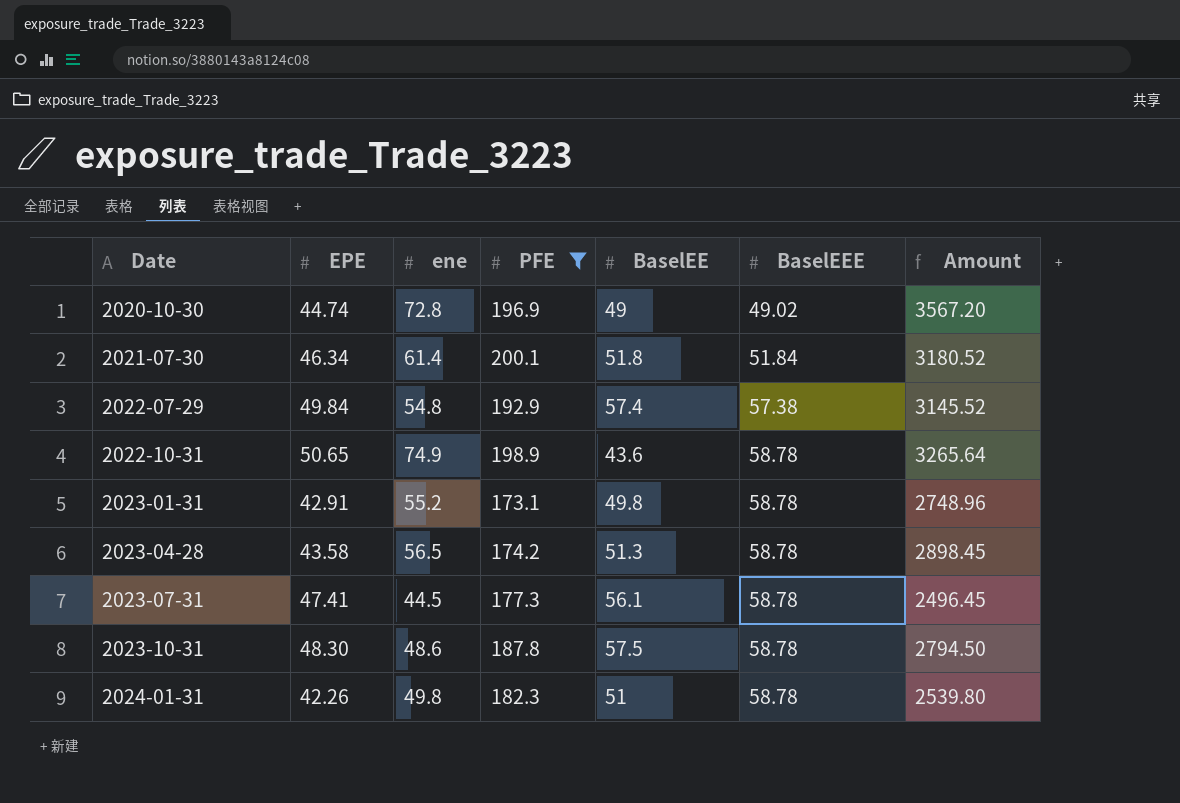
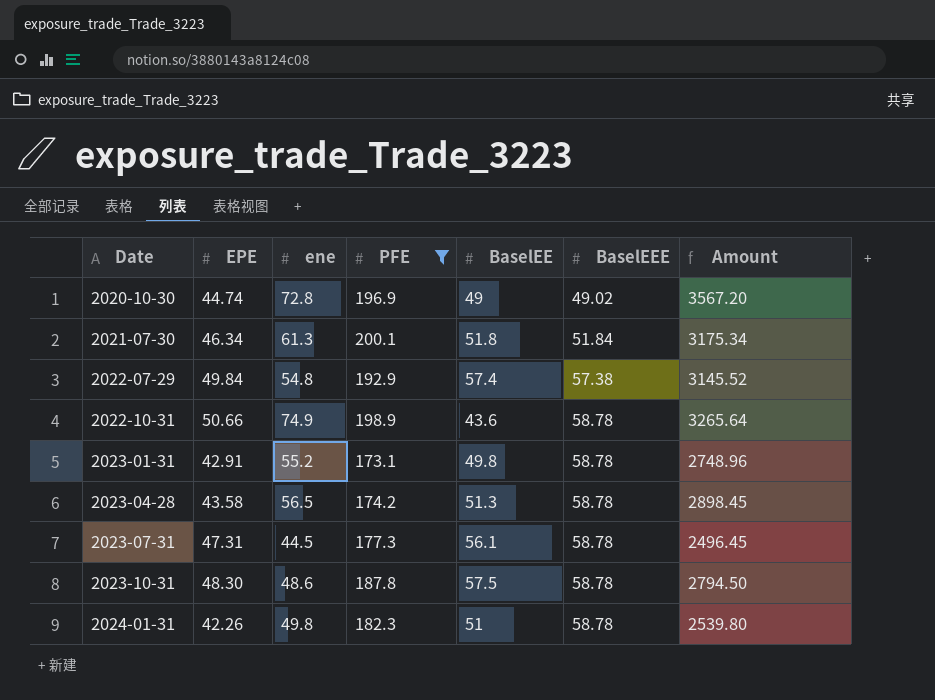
2021-07-30 | ene: 61.4 -> 61.3
2021-07-30 | Amount: 3180.52 -> 3175.34
2022-10-31 | EPE: 50.65 -> 50.66
2023-07-31 | EPE: 47.41 -> 47.31

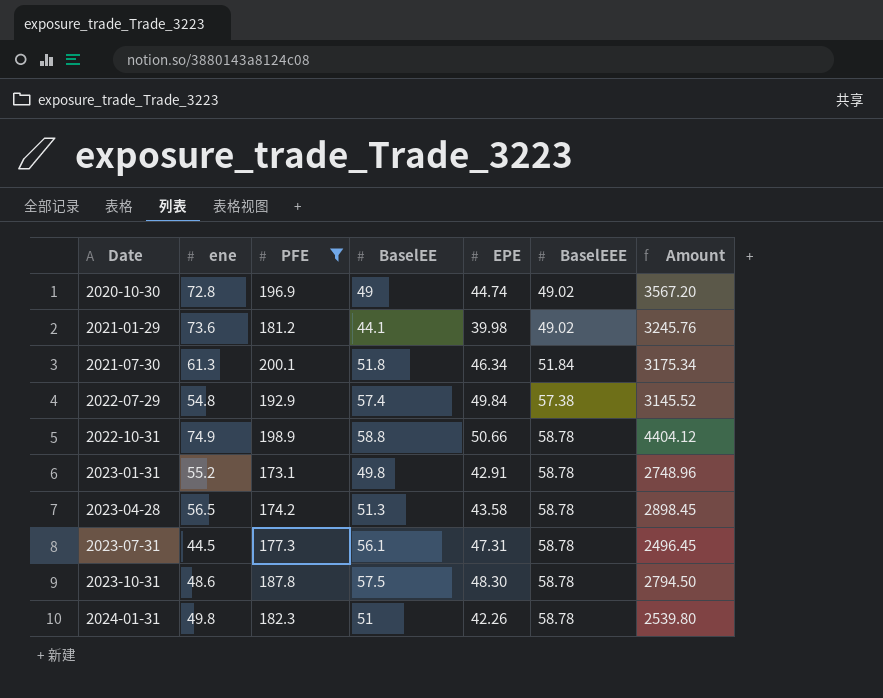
column EPE | position: 2 -> 5
row 2021-01-29: none -> 73.6 | 181.2 | 44.1 | 39.98 | 49.02 | 3245.76
2022-10-31 | BaselEE: 43.6 -> 58.8
2022-10-31 | Amount: 3265.64 -> 4404.12

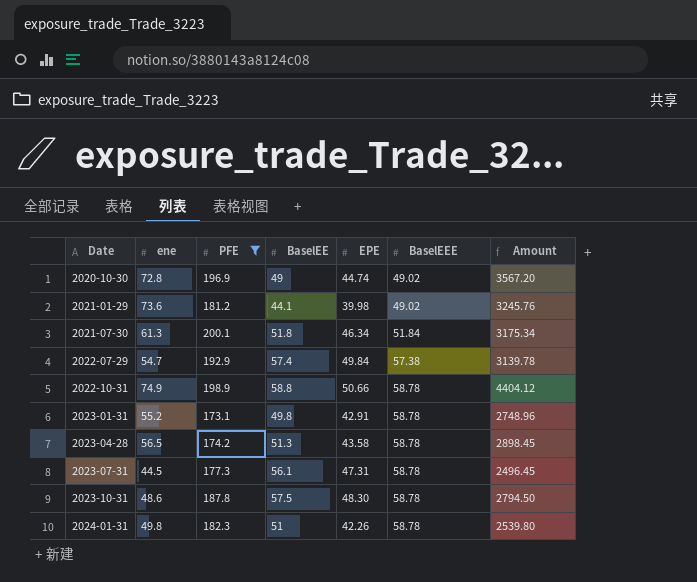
2022-07-29 | ene: 54.8 -> 54.7
2022-07-29 | Amount: 3145.52 -> 3139.78

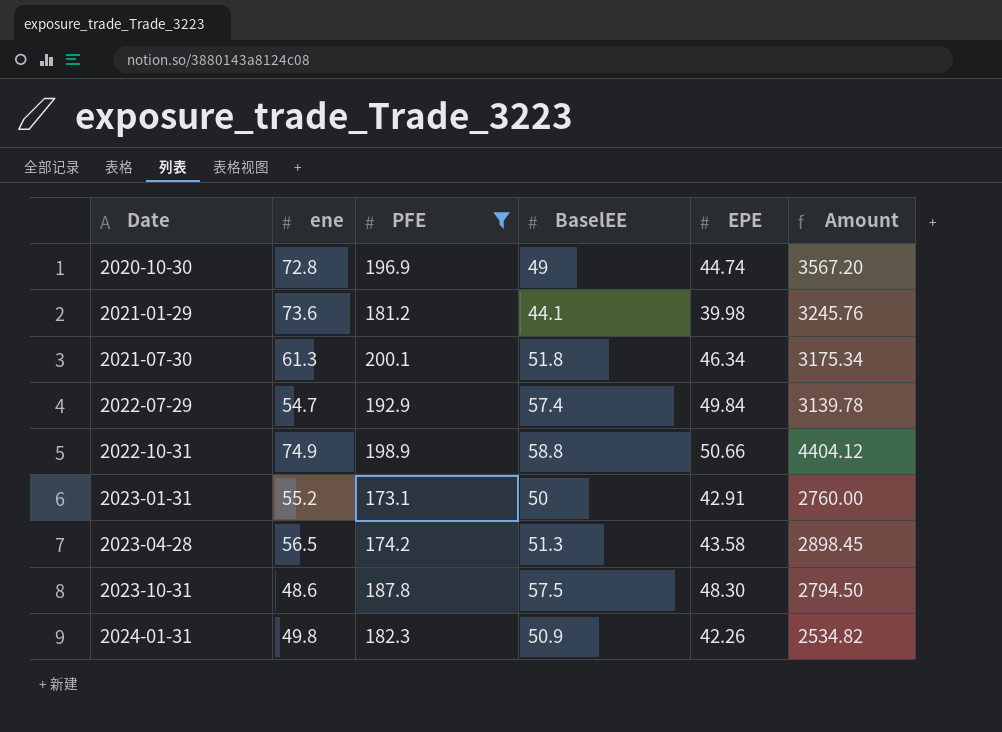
column BaselEEE | position: 6 -> none
row 2023-07-31: 44.5 | 177.3 | 56.1 | 47.31 | 58.78 | 2496.45 -> none
2023-01-31 | BaselEE: 49.8 -> 50
2023-01-31 | Amount: 2748.96 -> 2760.00
2024-01-31 | BaselEE: 51 -> 50.9
2024-01-31 | Amount: 2539.80 -> 2534.82

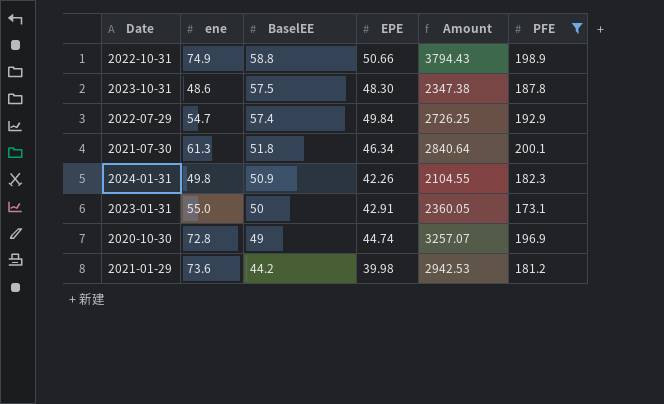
row order: Date ascending -> BaselEE descending
column Amount | formula: [ene] * [BaselEE] -> [ene] * [EPE]
column PFE | position: 3 -> 6
row 2023-04-28: 56.5 | 174.2 | 51.3 | 43.58 | 2898.45 -> none
2023-01-31 | ene: 55.2 -> 55.0
2021-01-29 | BaselEE: 44.1 -> 44.2

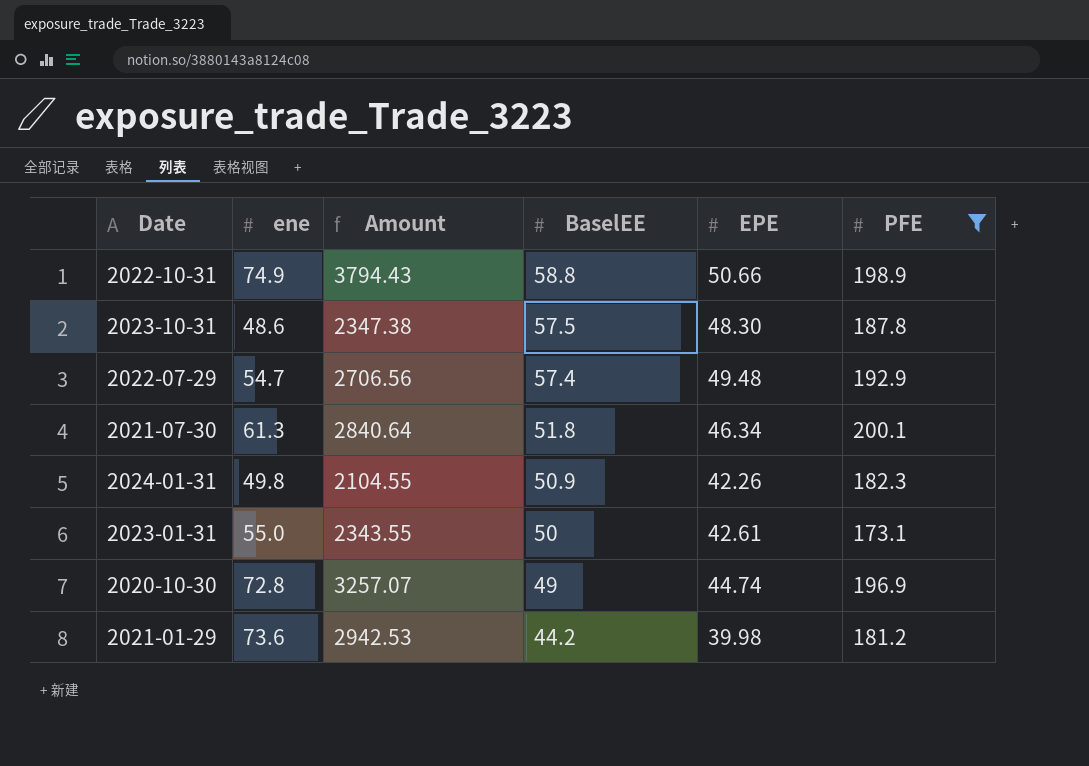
column Amount | position: 5 -> 3
2022-07-29 | Amount: 2726.25 -> 2706.56
2022-07-29 | EPE: 49.84 -> 49.48
2023-01-31 | Amount: 2360.05 -> 2343.55
2023-01-31 | EPE: 42.91 -> 42.61

